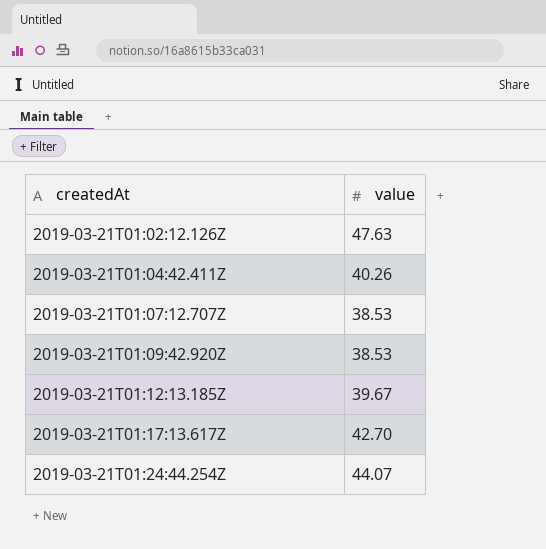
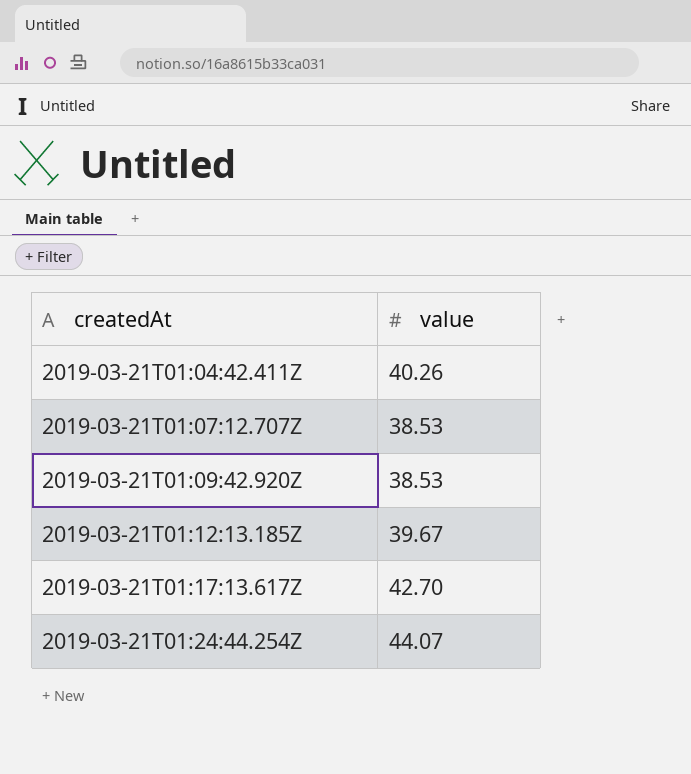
row 2019-03-21T01:02:12.126Z: 47.63 -> none

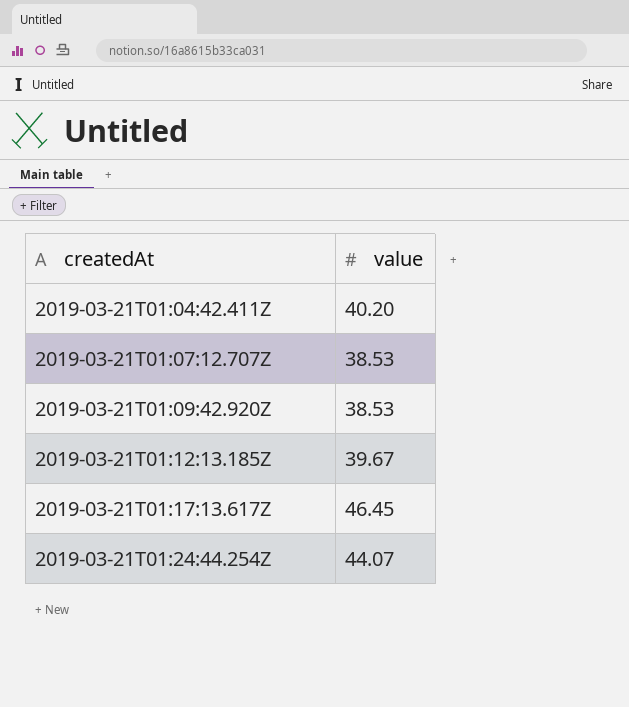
2019-03-21T01:04:42.411Z | value: 40.26 -> 40.20
2019-03-21T01:17:13.617Z | value: 42.70 -> 46.45

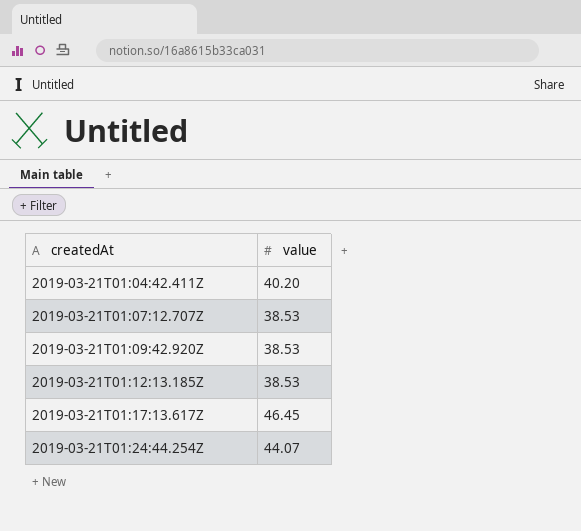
2019-03-21T01:12:13.185Z | value: 39.67 -> 38.53

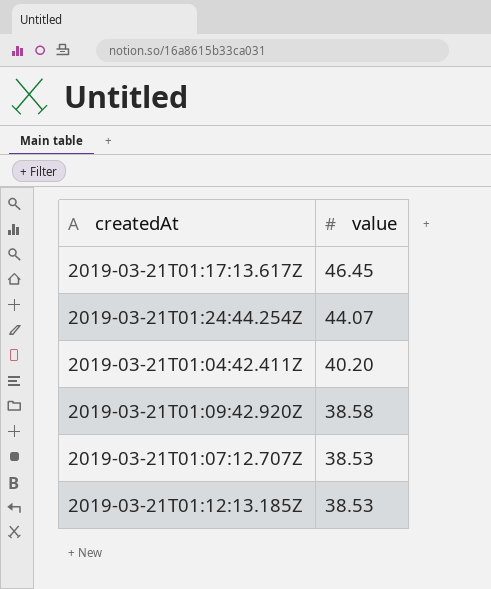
row order: createdAt ascending -> value descending
2019-03-21T01:09:42.920Z | value: 38.53 -> 38.58

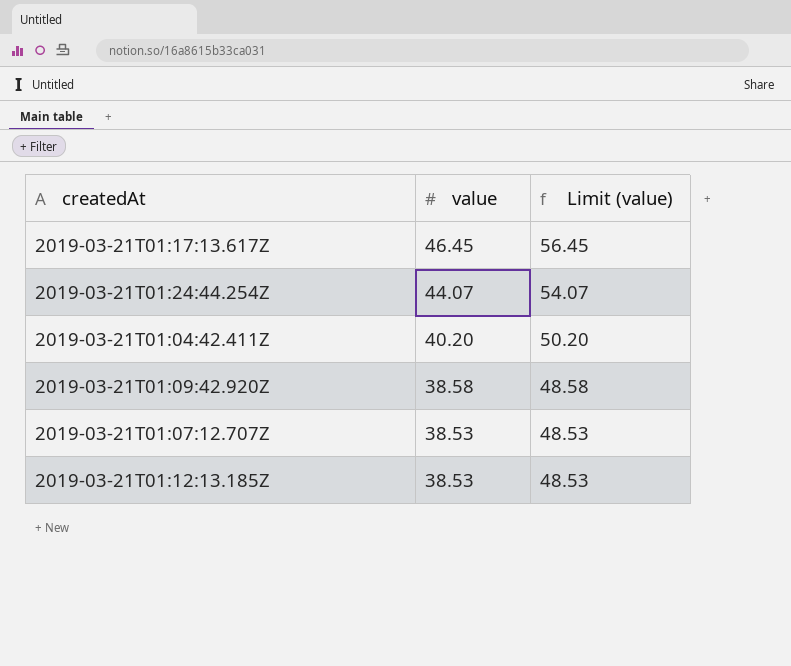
column Limit (value) | formula: none -> [value] + 10

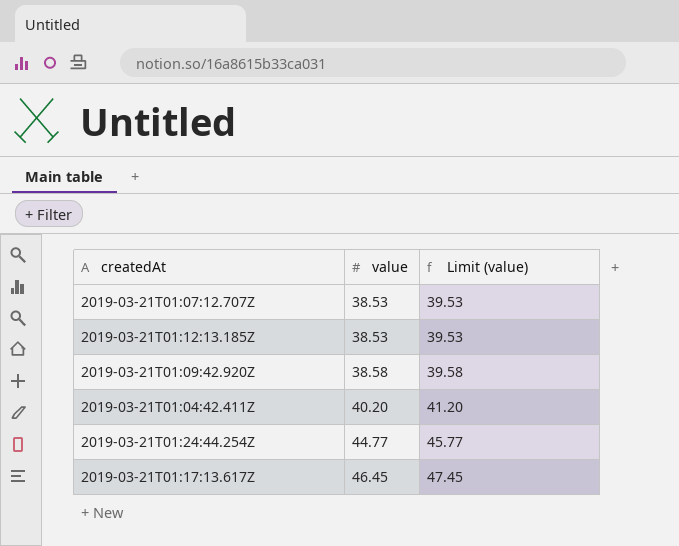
row order: value descending -> value ascending
column Limit (value) | formula: [value] + 10 -> [value] + 1
2019-03-21T01:24:44.254Z | value: 44.07 -> 44.77

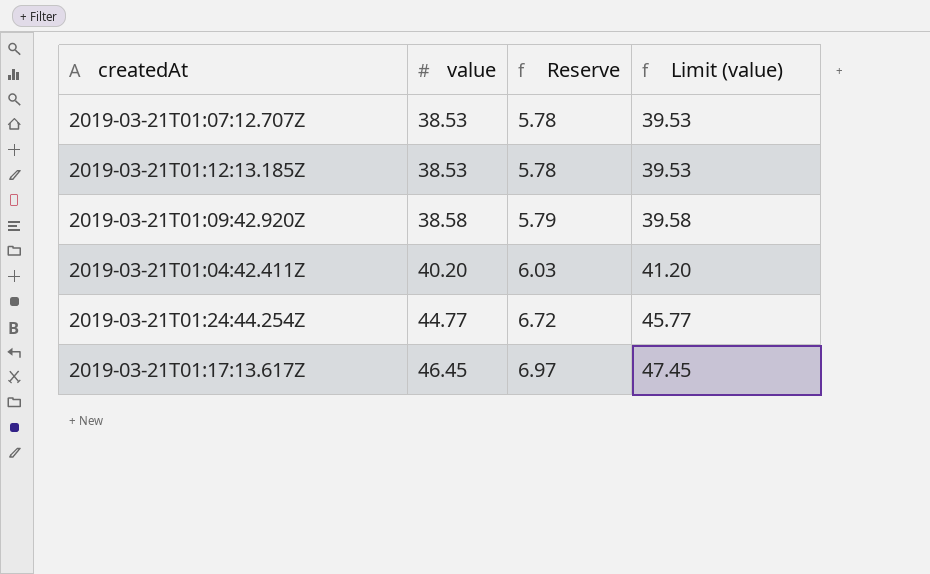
column Reserve | formula: none -> [value] * 0.15

